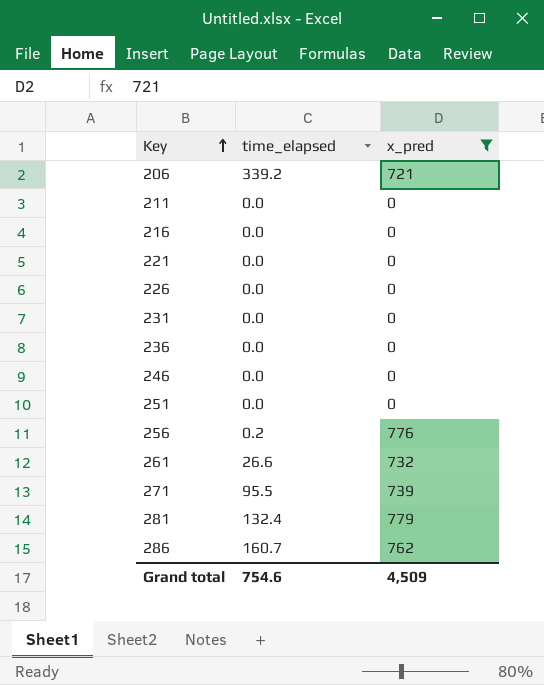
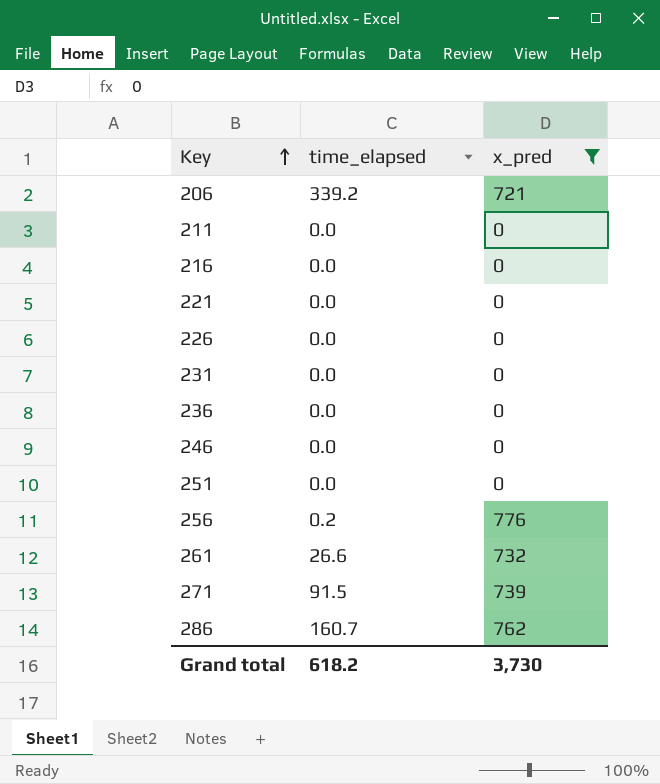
row 281: 132.4 | 779 -> none
271 | time_elapsed: 95.5 -> 91.5
Grand total | time_elapsed: 754.6 -> 618.2
Grand total | x_pred: 4,509 -> 3,730

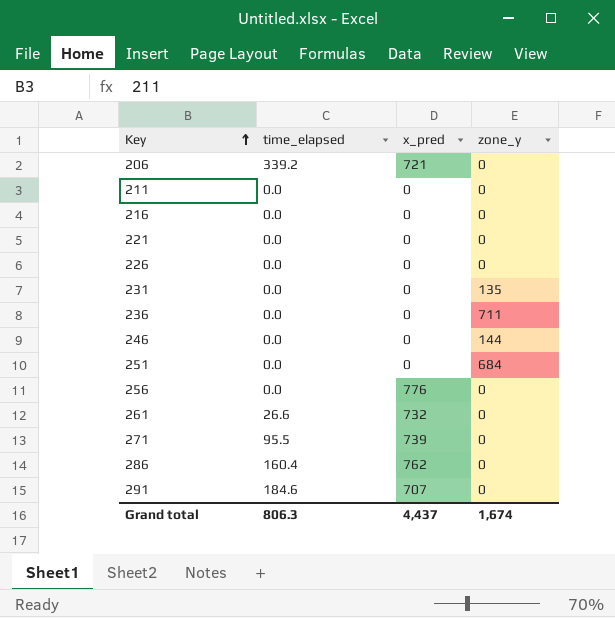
filter: x_pred != 707 -> none
column zone_y | position: none -> 4
256 | time_elapsed: 0.2 -> 0.0
271 | time_elapsed: 91.5 -> 95.5
286 | time_elapsed: 160.7 -> 160.4
Grand total | time_elapsed: 618.2 -> 806.3
Grand total | x_pred: 3,730 -> 4,437

